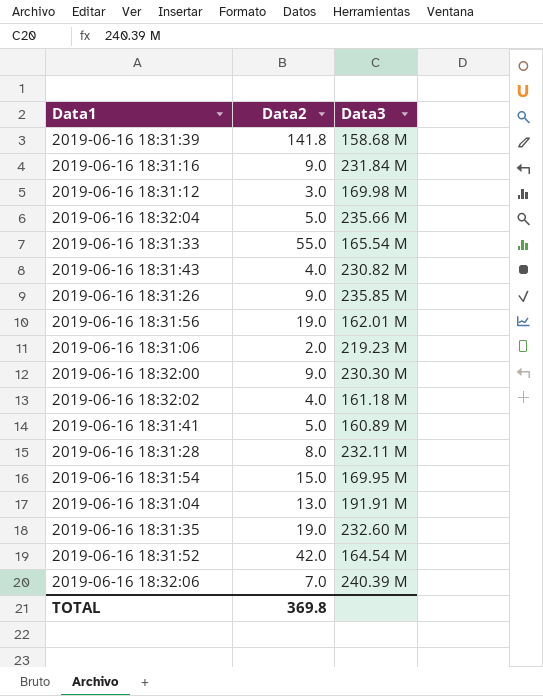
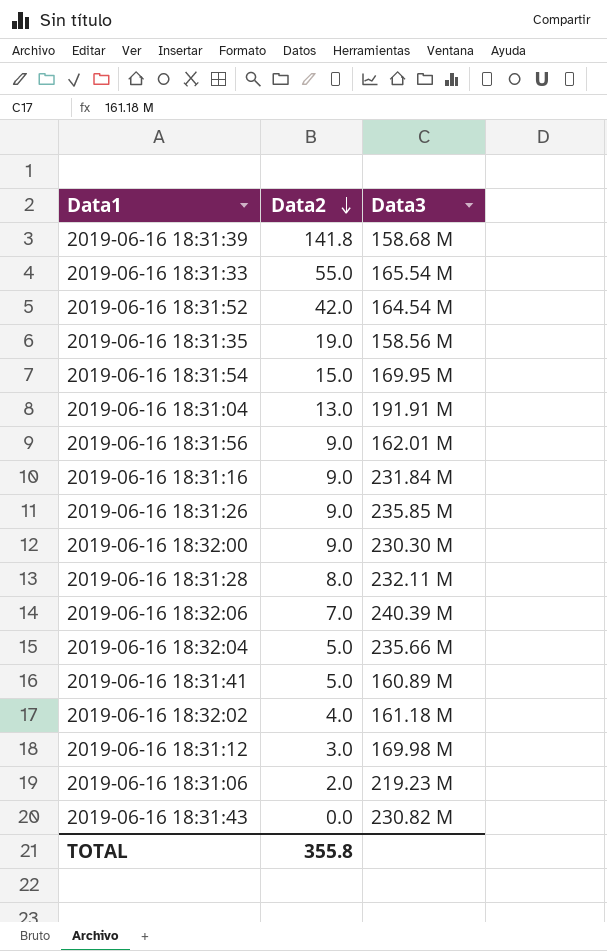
row order: none -> Data2 descending
2019-06-16 18:31:35 | Data3: 232.60 M -> 158.56 M
2019-06-16 18:31:56 | Data2: 19.0 -> 9.0
2019-06-16 18:31:43 | Data2: 4.0 -> 0.0
TOTAL | Data2: 369.8 -> 355.8

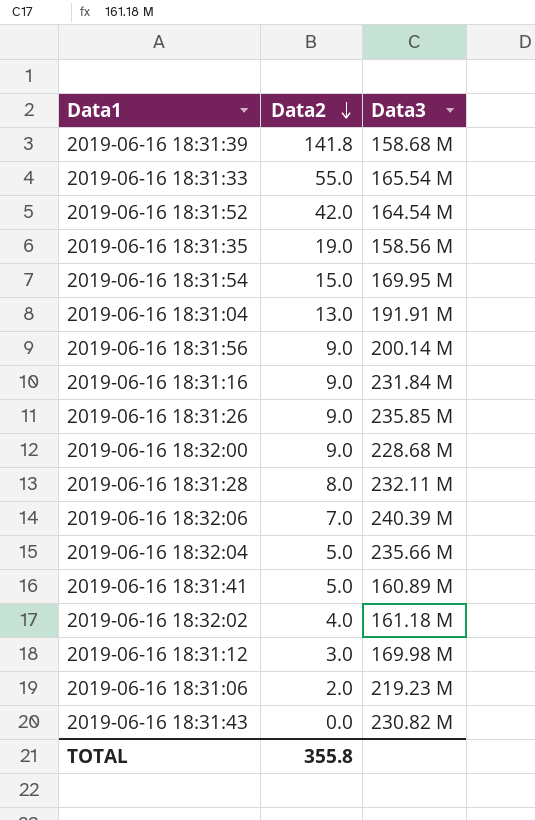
2019-06-16 18:31:56 | Data3: 162.01 M -> 200.14 M
2019-06-16 18:32:00 | Data3: 230.30 M -> 228.68 M

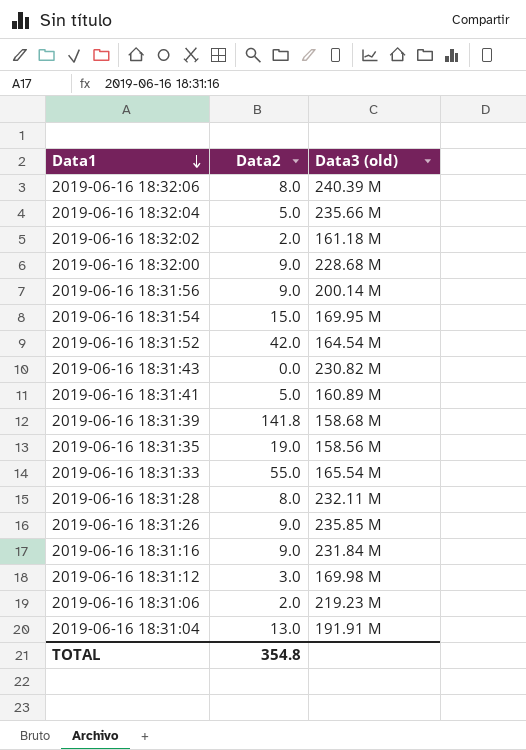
row order: Data2 descending -> Data1 descending
column name: Data3 -> Data3 (old)
2019-06-16 18:32:06 | Data2: 7.0 -> 8.0
2019-06-16 18:32:02 | Data2: 4.0 -> 2.0
TOTAL | Data2: 355.8 -> 354.8

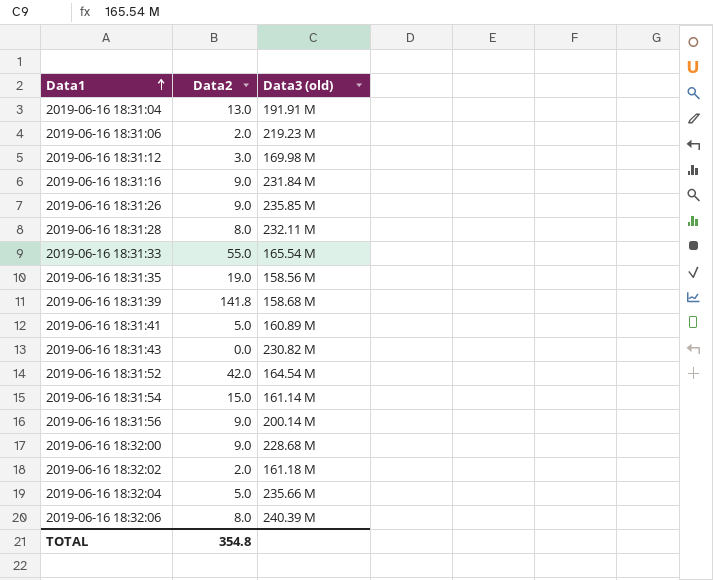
row order: Data1 descending -> Data1 ascending
2019-06-16 18:31:54 | Data3 (old): 169.95 M -> 161.14 M

